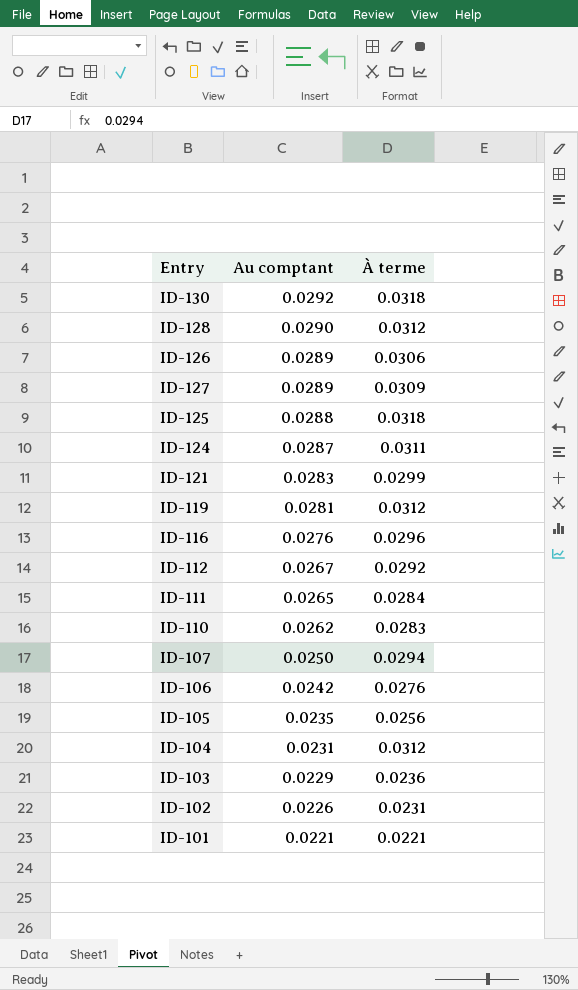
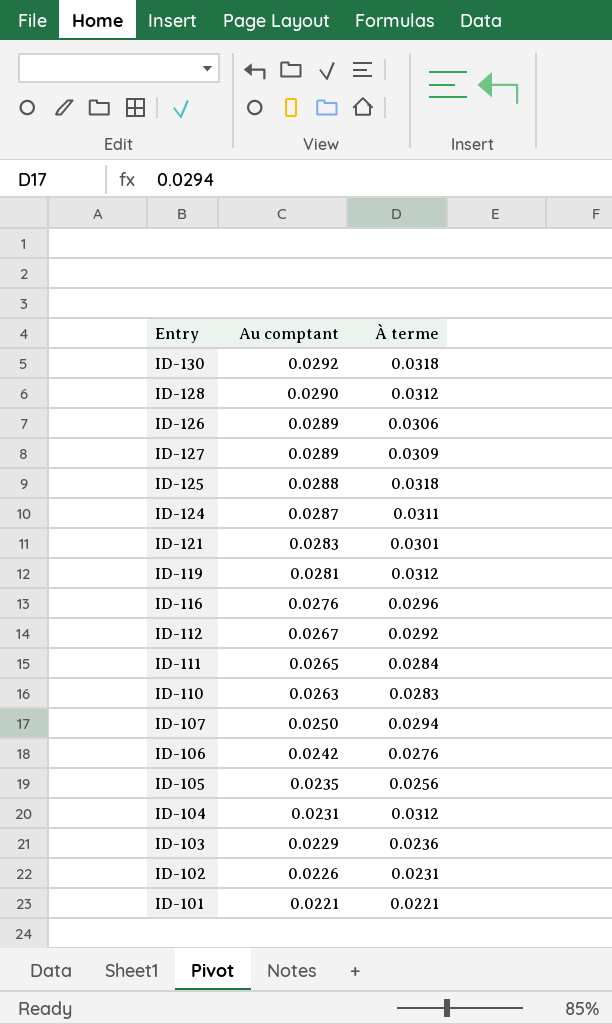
ID-121 | À terme: 0.0299 -> 0.0301
ID-110 | Au comptant: 0.0262 -> 0.0263

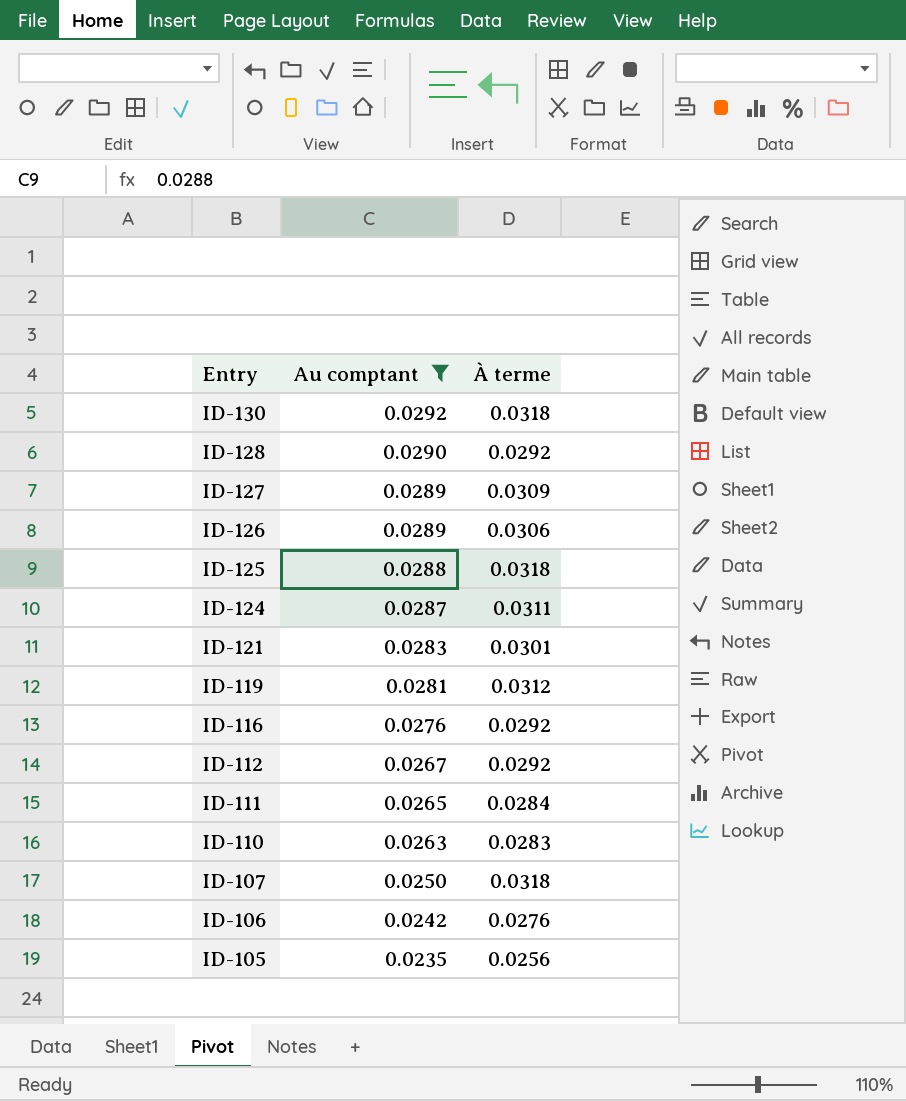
filter: none -> Au comptant >= 0.0235
row order: Au comptant descending -> Entry descending
ID-128 | À terme: 0.0312 -> 0.0292
ID-116 | À terme: 0.0296 -> 0.0292
ID-107 | À terme: 0.0294 -> 0.0318

